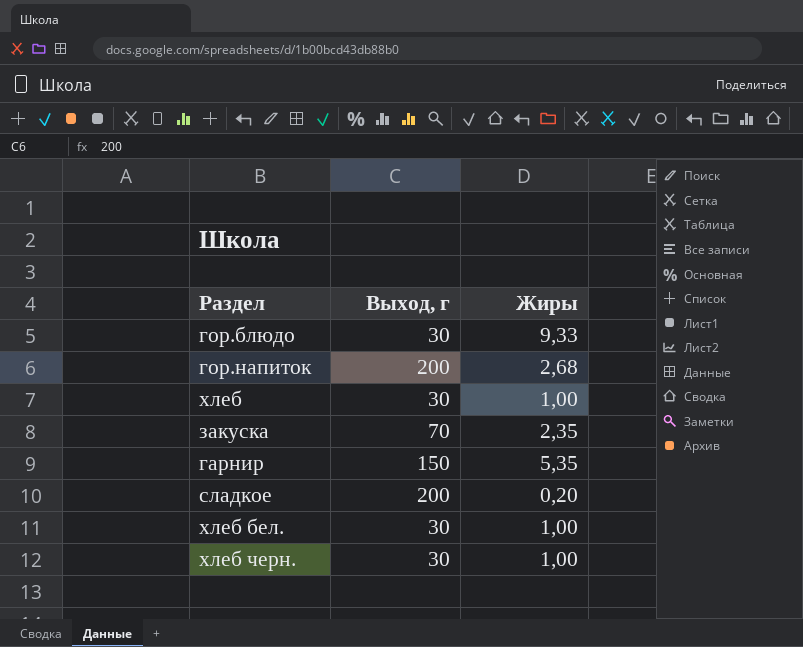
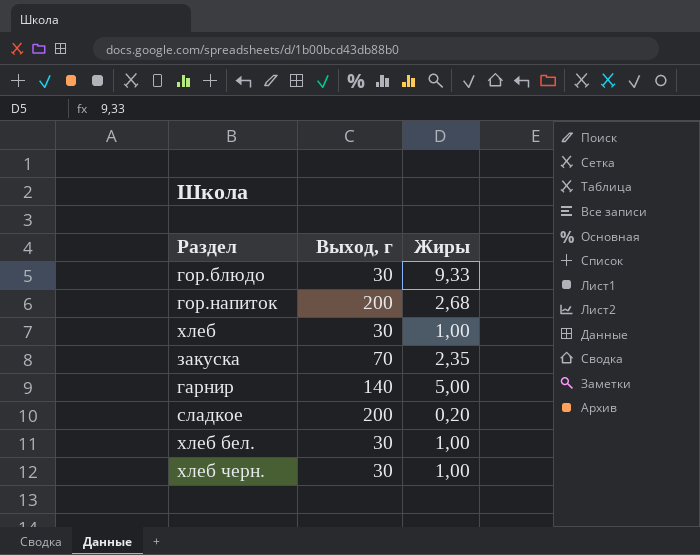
гарнир | Выход, г: 150 -> 140
гарнир | Жиры: 5,35 -> 5,00

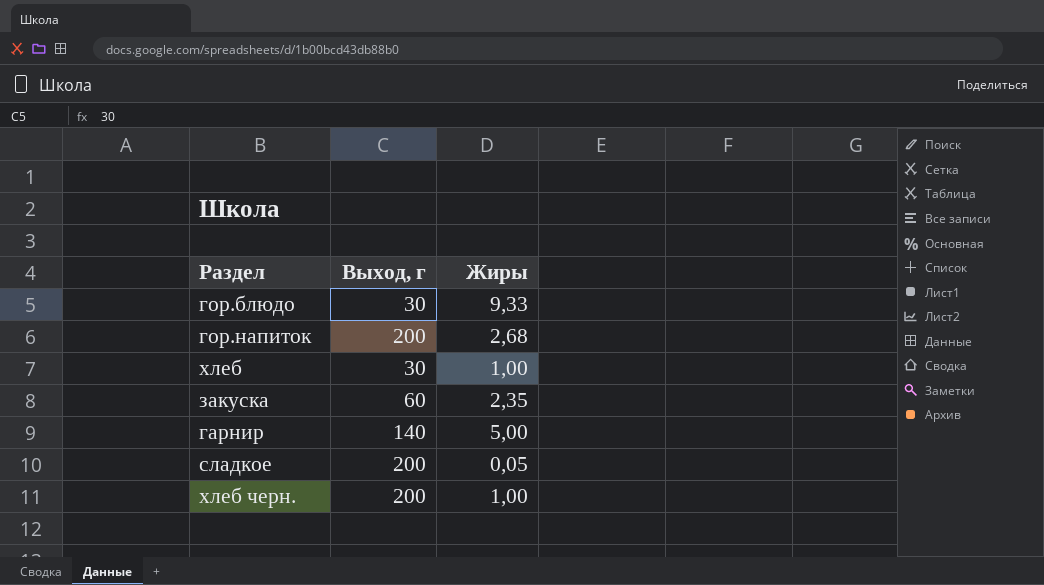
row хлеб бел.: 30 | 1,00 -> none
закуска | Выход, г: 70 -> 60
сладкое | Жиры: 0,20 -> 0,05
хлеб черн. | Выход, г: 30 -> 200

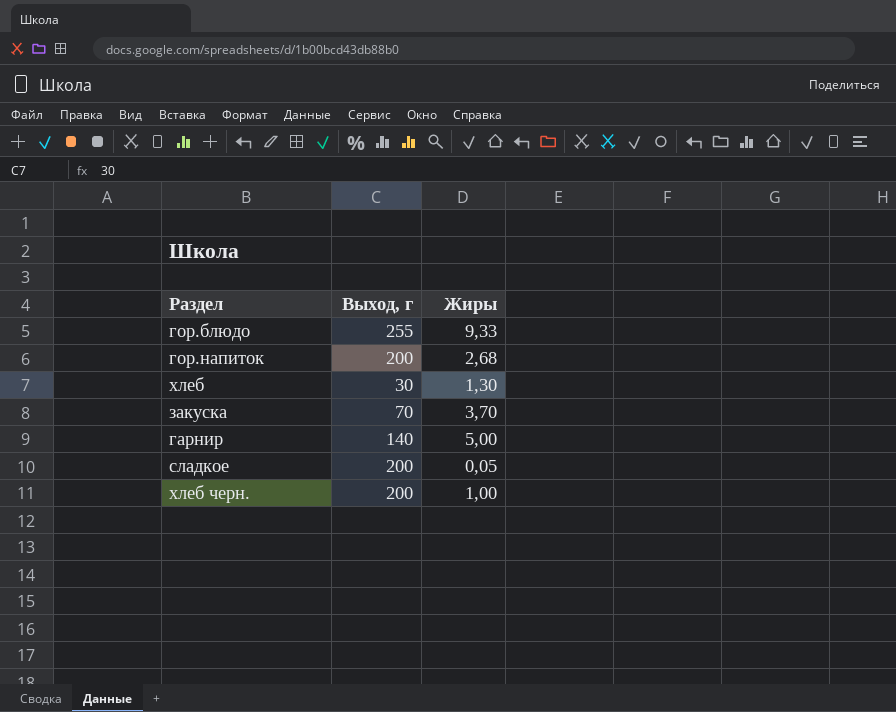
гор.блюдо | Выход, г: 30 -> 255
хлеб | Жиры: 1,00 -> 1,30
закуска | Выход, г: 60 -> 70
закуска | Жиры: 2,35 -> 3,70

